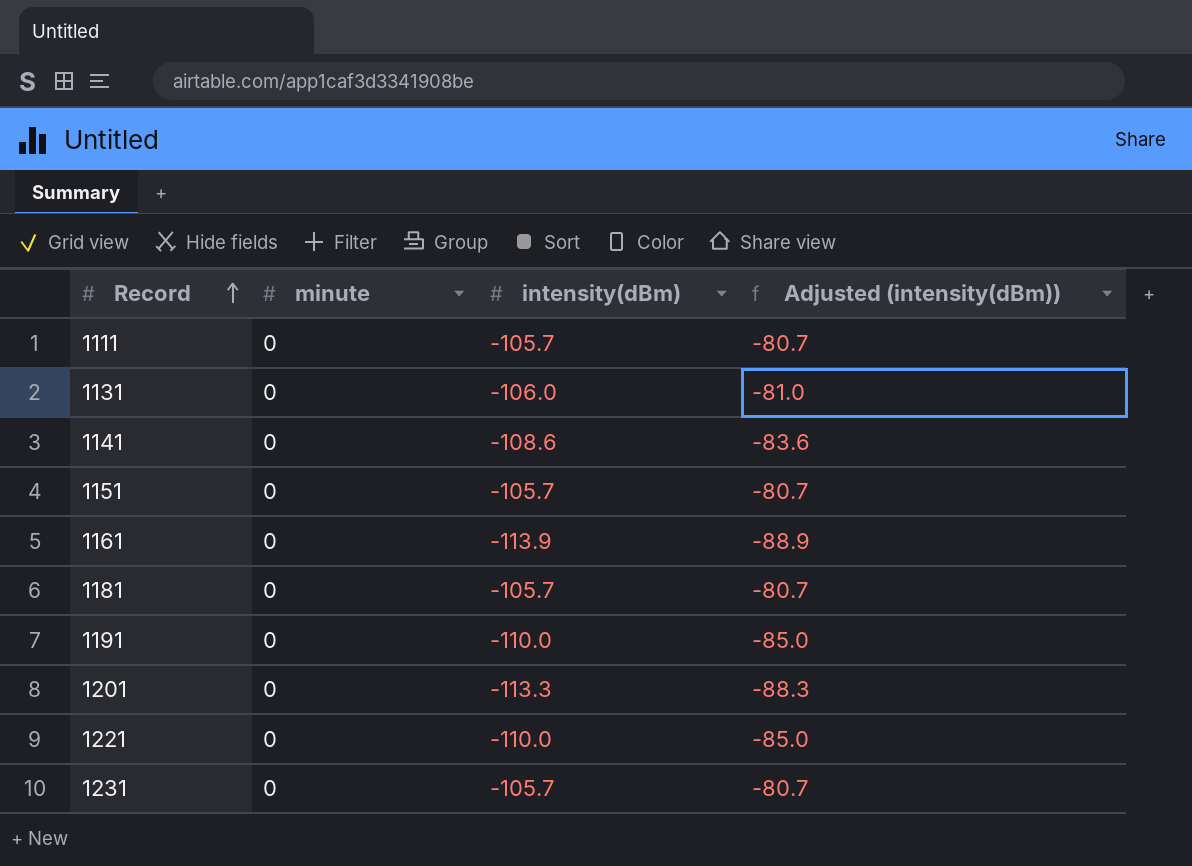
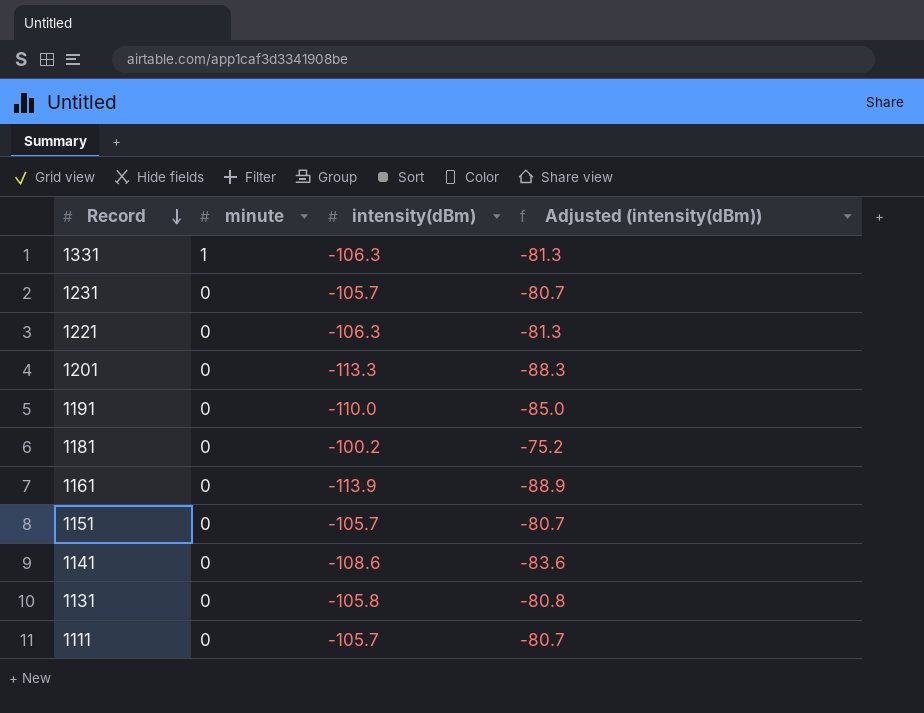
row order: Record ascending -> Record descending
row 1331: none -> 1 | -106.3 | -81.3
1221 | intensity(dBm): -110.0 -> -106.3
1221 | Adjusted (intensity(dBm)): -85.0 -> -81.3
1181 | intensity(dBm): -105.7 -> -100.2
1181 | Adjusted (intensity(dBm)): -80.7 -> -75.2
1131 | intensity(dBm): -106.0 -> -105.8
1131 | Adjusted (intensity(dBm)): -81.0 -> -80.8

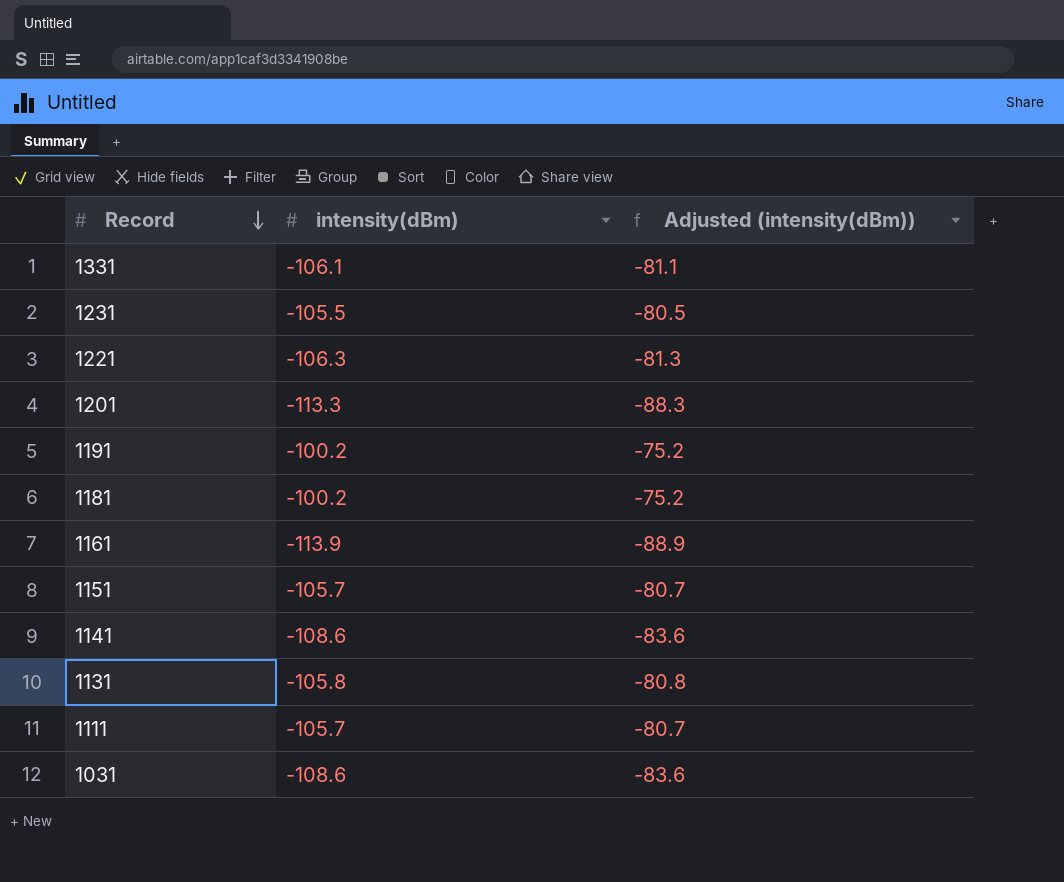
column minute | position: 2 -> none
1331 | intensity(dBm): -106.3 -> -106.1
1331 | Adjusted (intensity(dBm)): -81.3 -> -81.1
1231 | intensity(dBm): -105.7 -> -105.5
1231 | Adjusted (intensity(dBm)): -80.7 -> -80.5
1191 | intensity(dBm): -110.0 -> -100.2
1191 | Adjusted (intensity(dBm)): -85.0 -> -75.2
row 1031: none -> -108.6 | -83.6

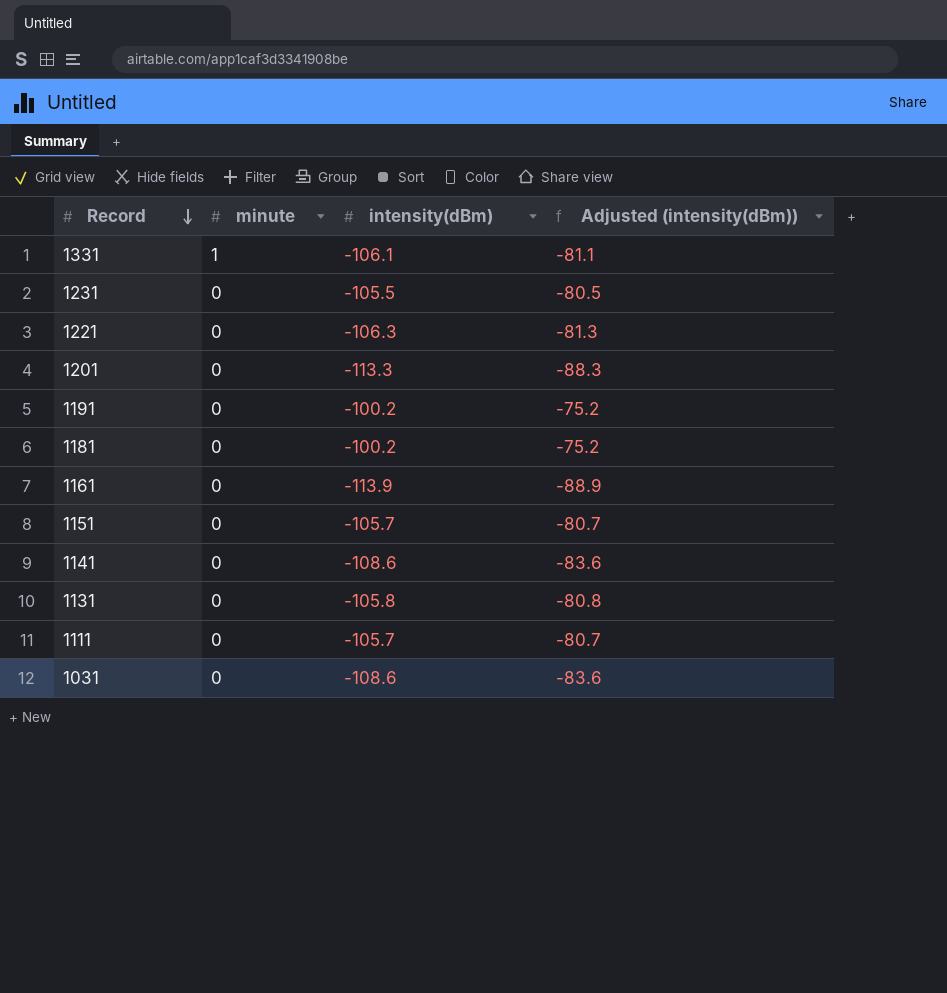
column minute | position: none -> 2

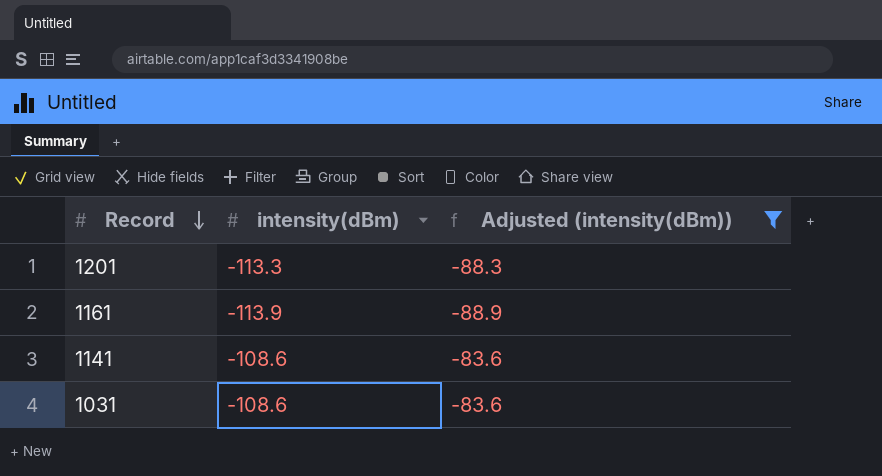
filter: none -> Adjusted (intensity(dBm)) <= -83.6
column minute | position: 2 -> none

